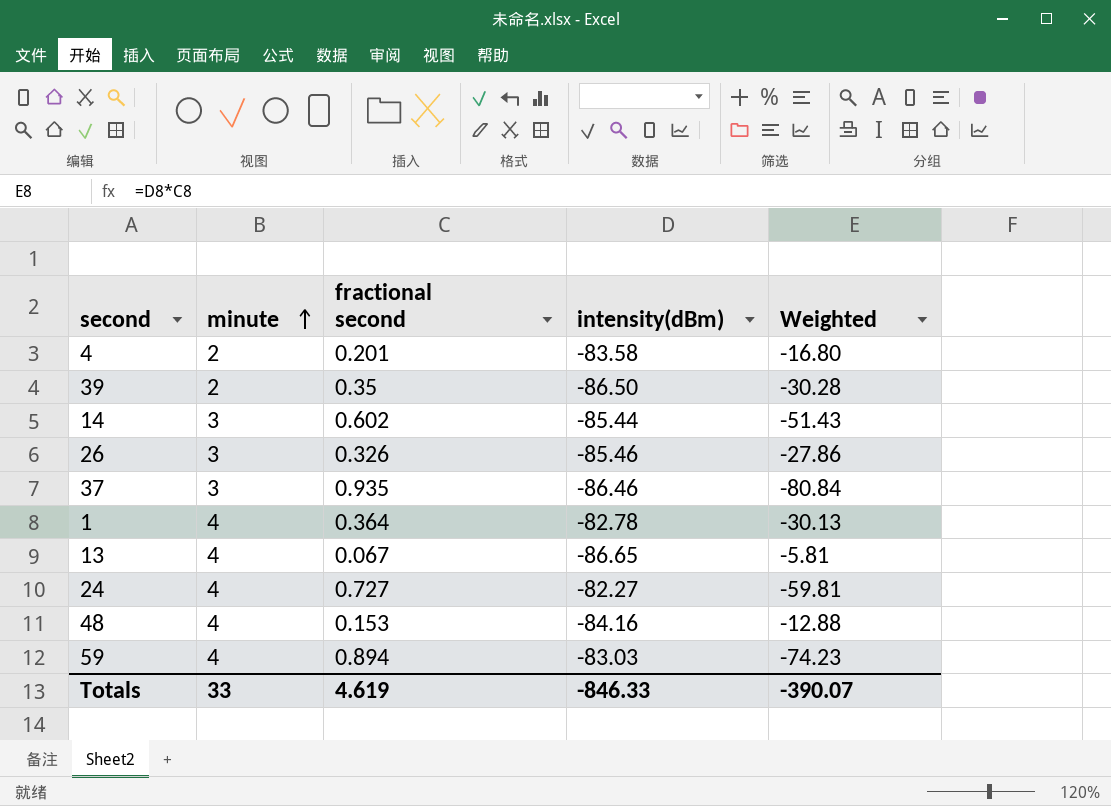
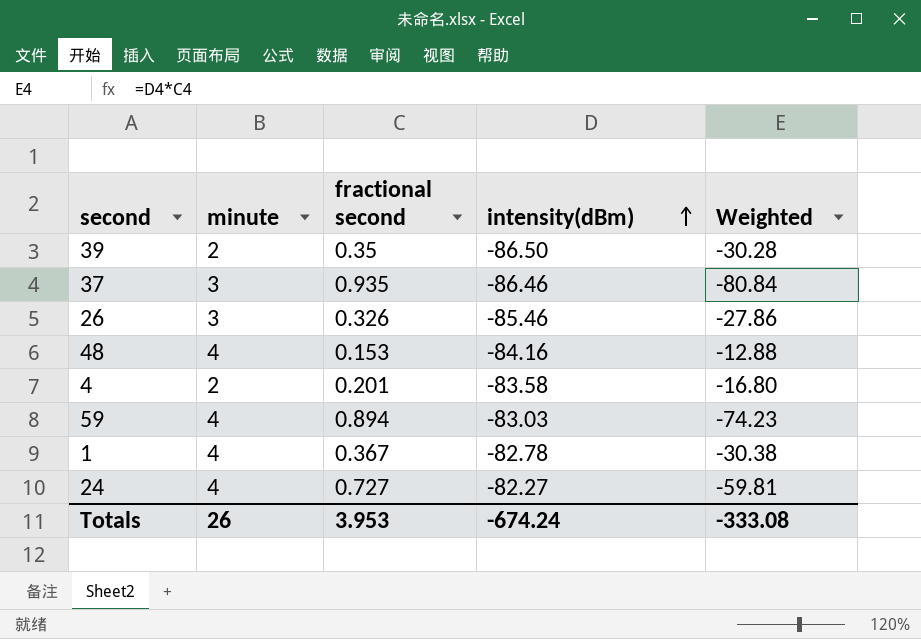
row order: minute ascending -> intensity(dBm) ascending
row 14: 3 | 0.602 | -85.44 | -51.43 -> none
row 13: 4 | 0.067 | -86.65 | -5.81 -> none
1 | fractional second: 0.364 -> 0.367
1 | Weighted: -30.13 -> -30.38
Totals | minute: 33 -> 26
Totals | fractional second: 4.619 -> 3.953
Totals | intensity(dBm): -846.33 -> -674.24
Totals | Weighted: -390.07 -> -333.08

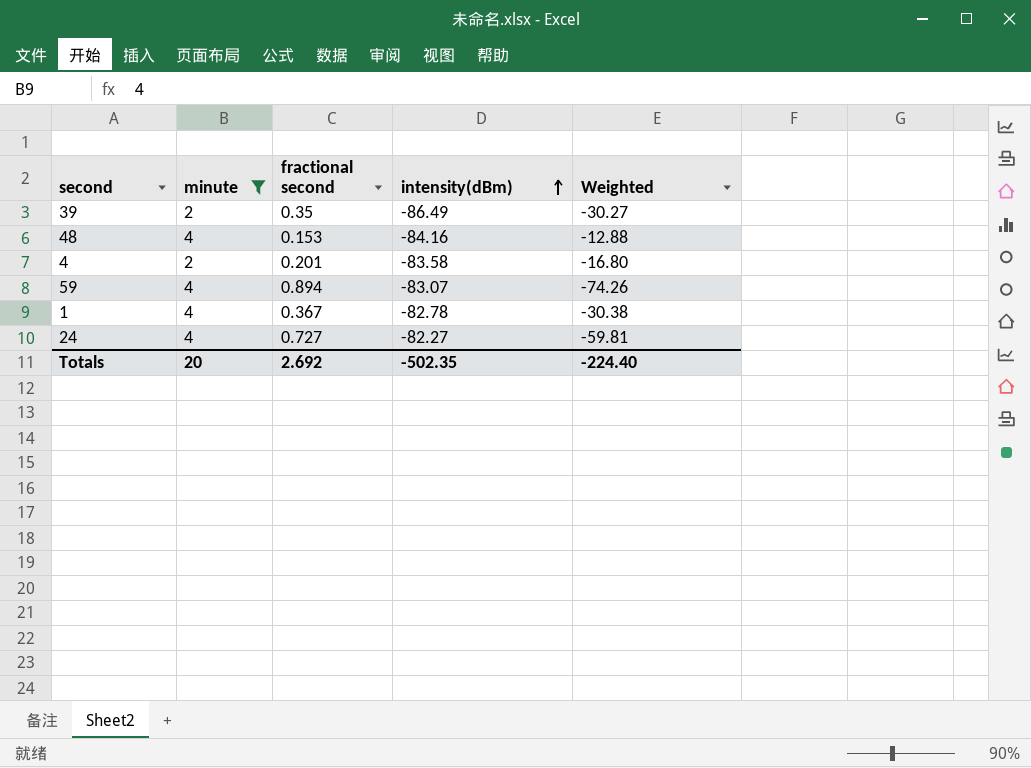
filter: none -> minute != 3
39 | intensity(dBm): -86.50 -> -86.49
39 | Weighted: -30.28 -> -30.27
59 | intensity(dBm): -83.03 -> -83.07
59 | Weighted: -74.23 -> -74.26
Totals | minute: 26 -> 20
Totals | fractional second: 3.953 -> 2.692
Totals | intensity(dBm): -674.24 -> -502.35
Totals | Weighted: -333.08 -> -224.40

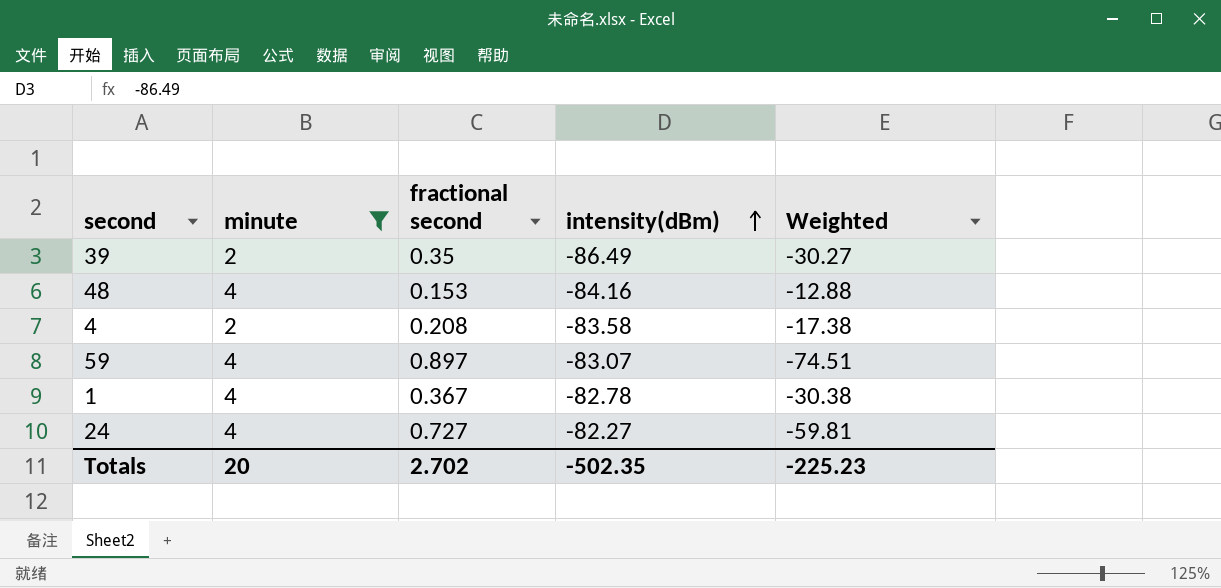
4 | fractional second: 0.201 -> 0.208
4 | Weighted: -16.80 -> -17.38
59 | fractional second: 0.894 -> 0.897
59 | Weighted: -74.26 -> -74.51
Totals | fractional second: 2.692 -> 2.702
Totals | Weighted: -224.40 -> -225.23

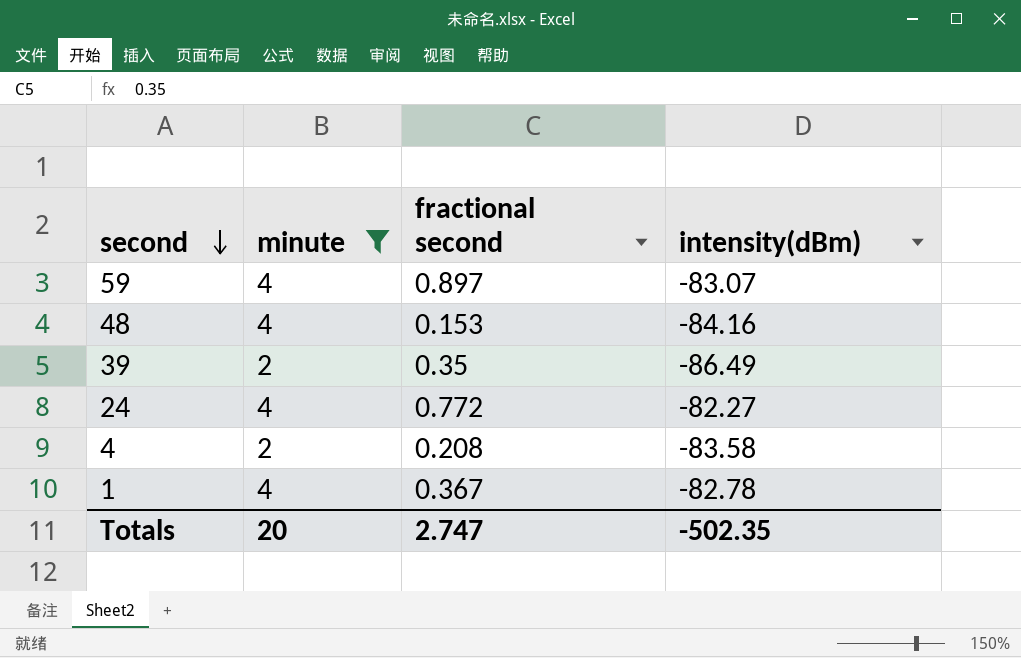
row order: intensity(dBm) ascending -> second descending
column Weighted | formula: [fractional second] * [intensity(dBm)] -> none
24 | fractional second: 0.727 -> 0.772
Totals | fractional second: 2.702 -> 2.747

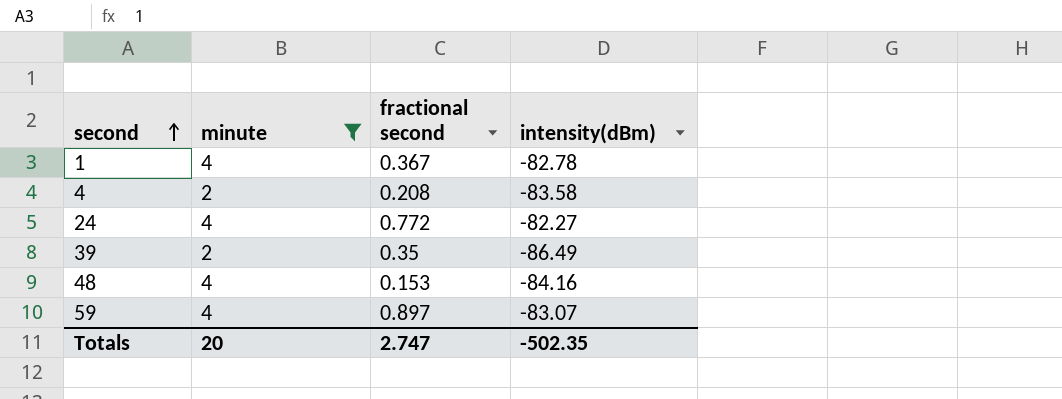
row order: second descending -> second ascending

